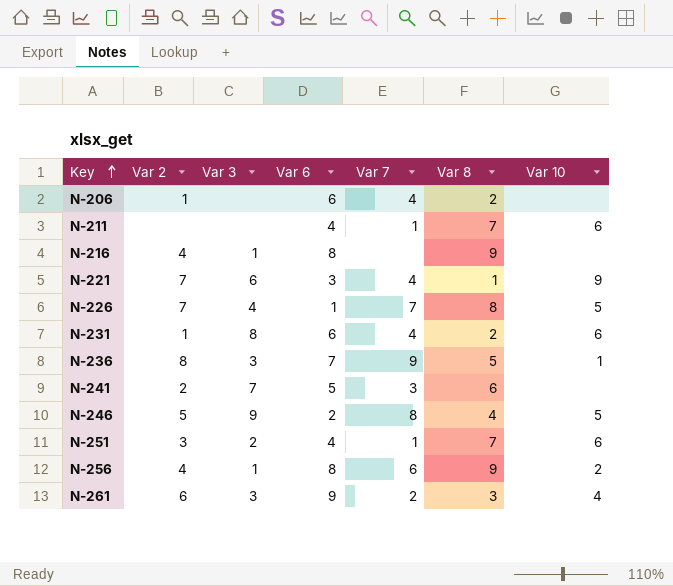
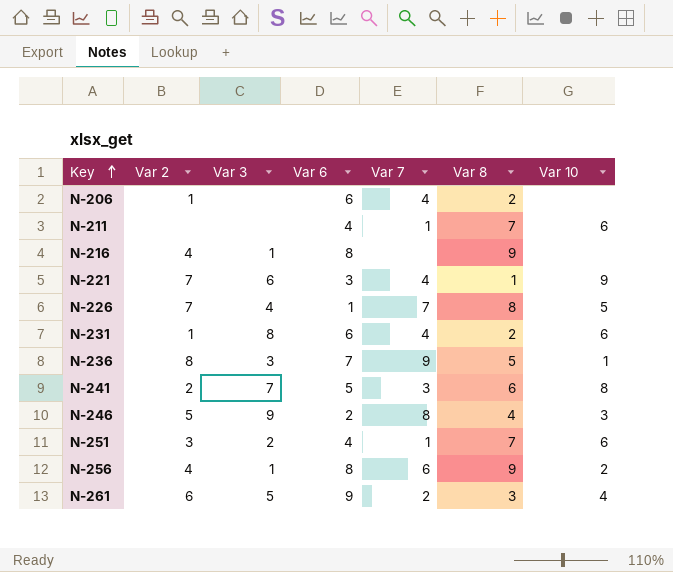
N-241 | Var 10: none -> 8
N-246 | Var 10: 5 -> 3
N-261 | Var 3: 3 -> 5

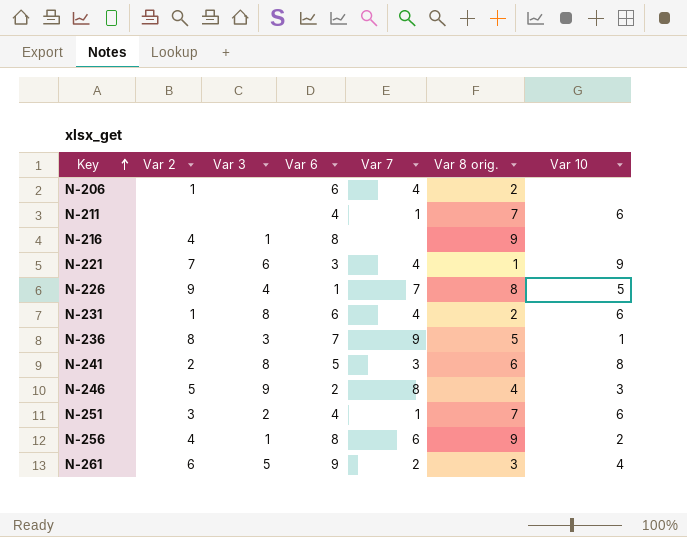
column name: Var 8 -> Var 8 orig.
N-226 | Var 2: 7 -> 9
N-241 | Var 3: 7 -> 8

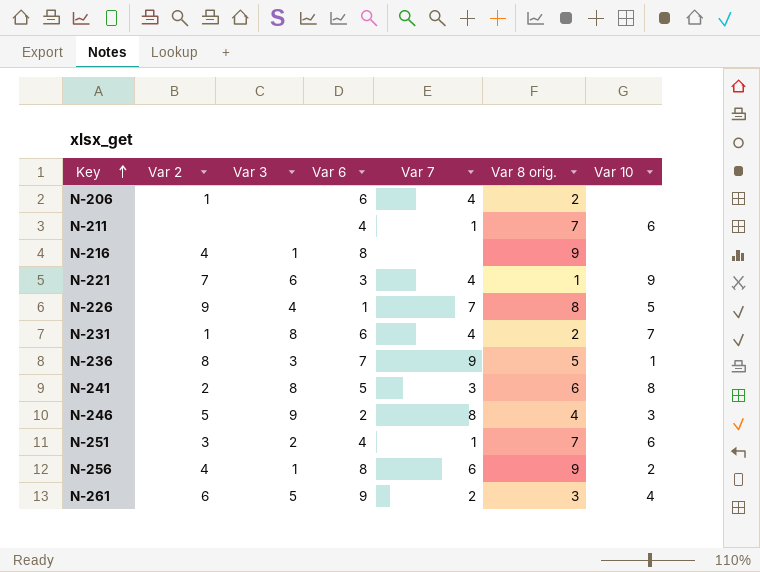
N-231 | Var 10: 6 -> 7

